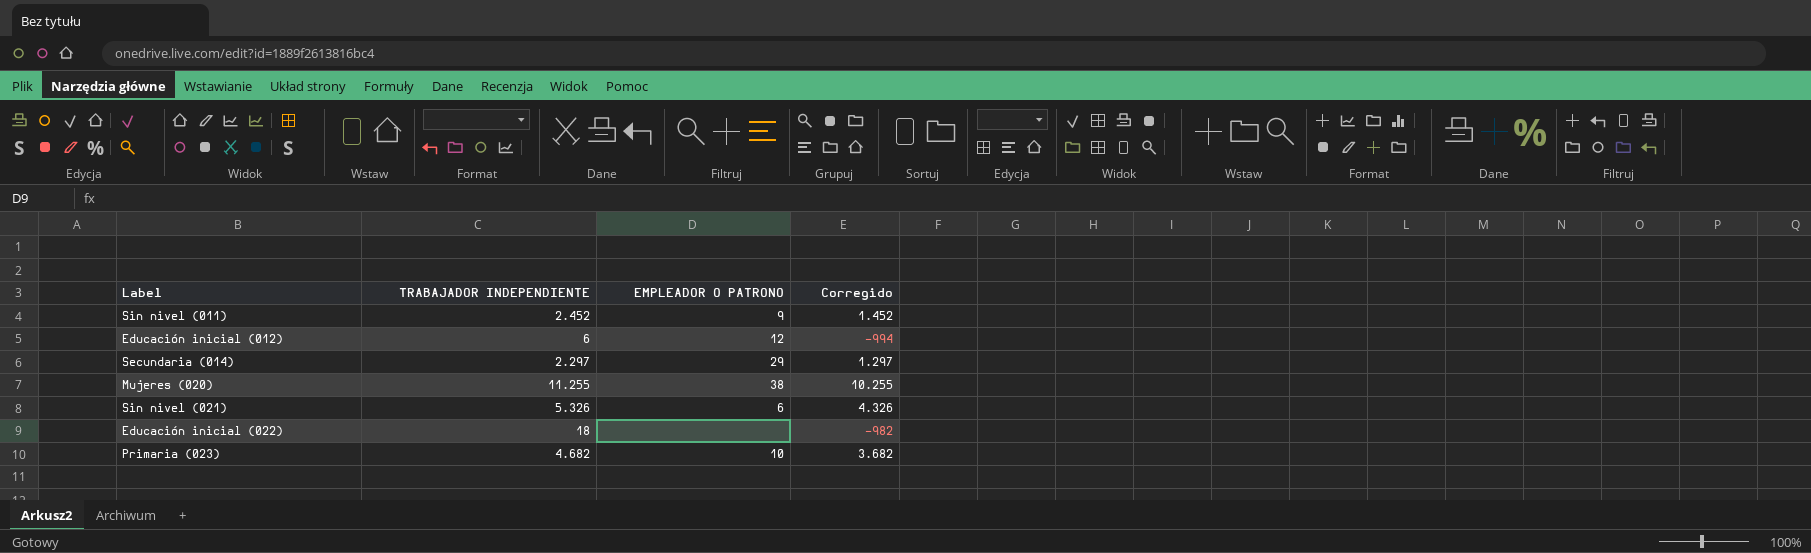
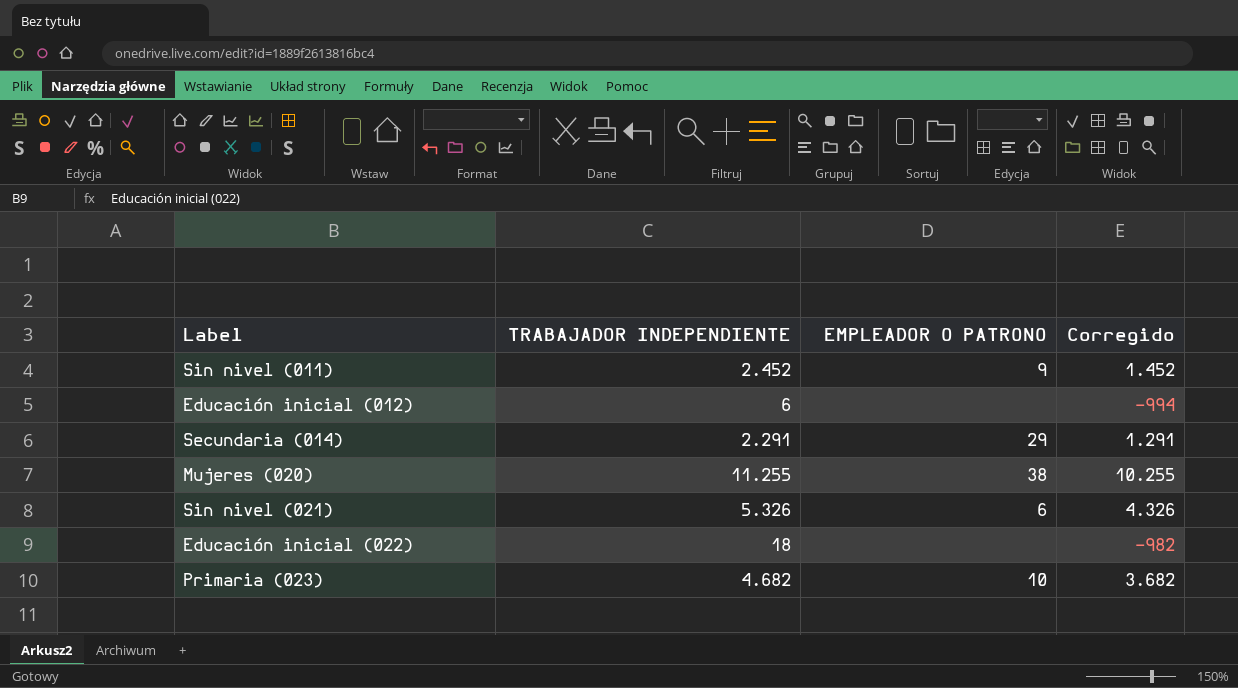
Educación inicial (012) | EMPLEADOR O PATRONO: 12 -> none
Secundaria (014) | TRABAJADOR INDEPENDIENTE: 2.297 -> 2.291
Secundaria (014) | Corregido: 1.297 -> 1.291

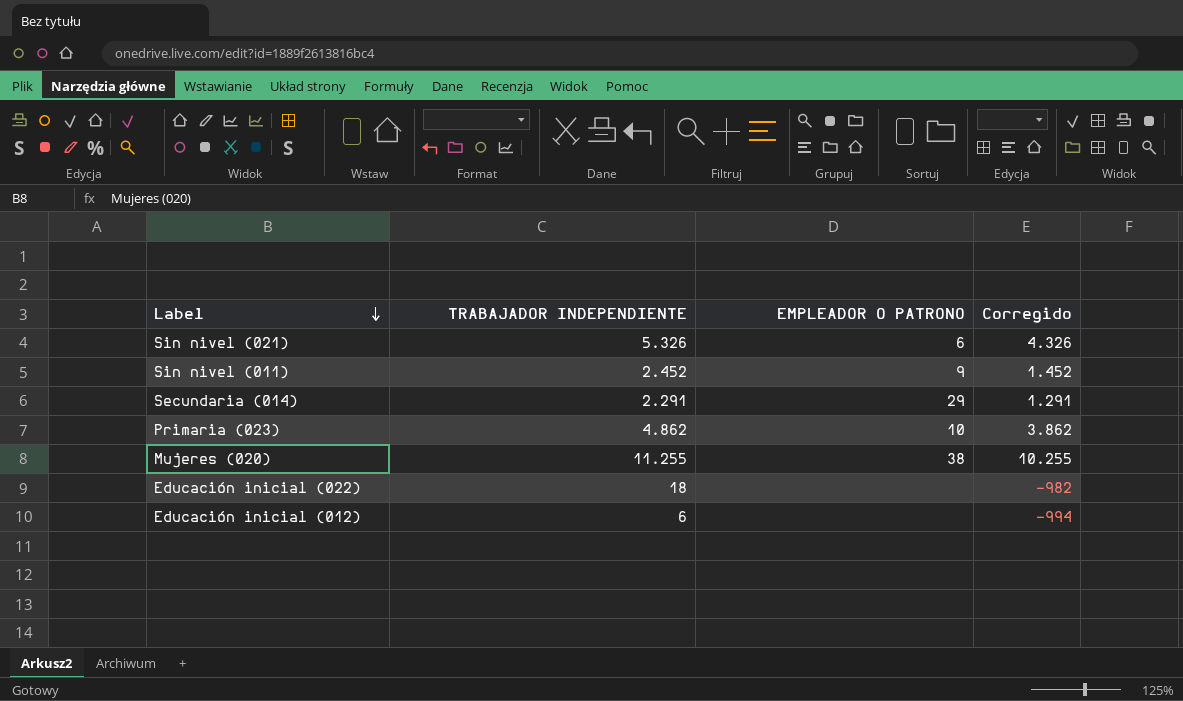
row order: none -> Label descending
Primaria (023) | TRABAJADOR INDEPENDIENTE: 4.682 -> 4.862
Primaria (023) | Corregido: 3.682 -> 3.862

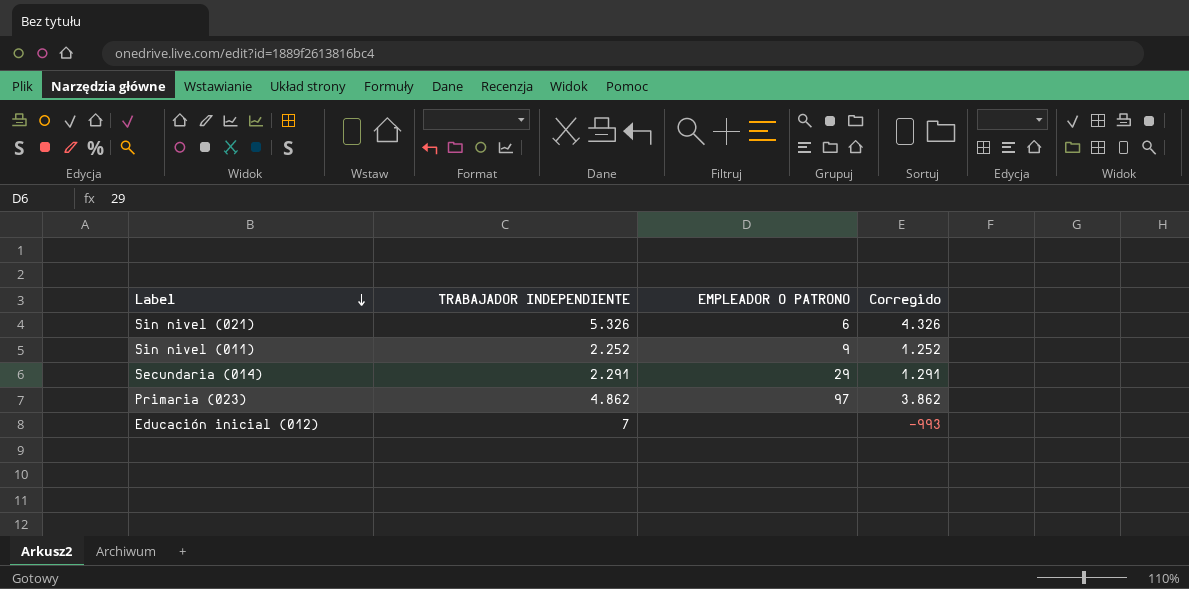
row Mujeres (020): 11.255 | 38 | 10.255 -> none
row Educación inicial (022): 18 | none | -982 -> none
Sin nivel (011) | TRABAJADOR INDEPENDIENTE: 2.452 -> 2.252
Sin nivel (011) | Corregido: 1.452 -> 1.252
Primaria (023) | EMPLEADOR O PATRONO: 10 -> 97
Educación inicial (012) | TRABAJADOR INDEPENDIENTE: 6 -> 7
Educación inicial (012) | Corregido: -994 -> -993

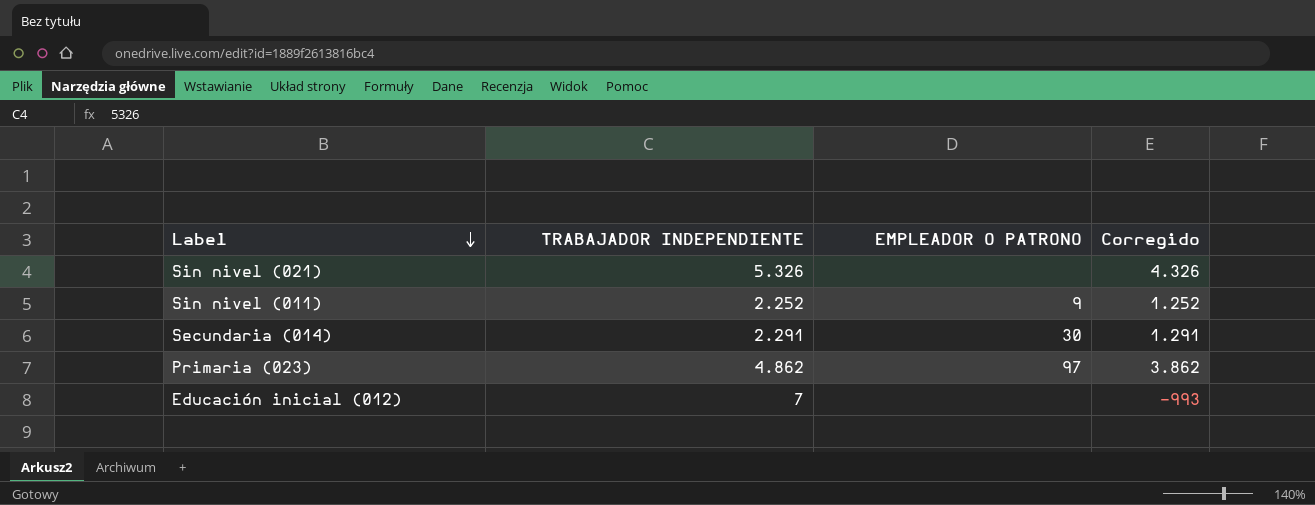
Sin nivel (021) | EMPLEADOR O PATRONO: 6 -> none
Secundaria (014) | EMPLEADOR O PATRONO: 29 -> 30

